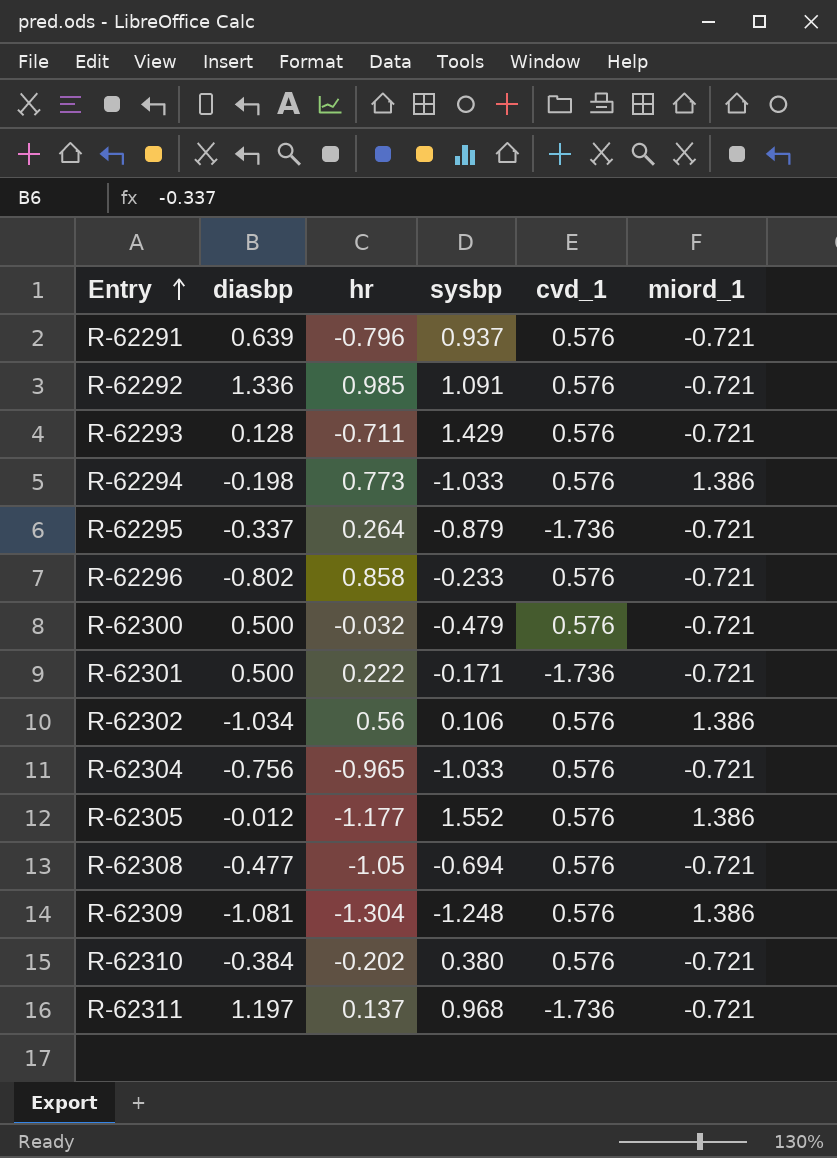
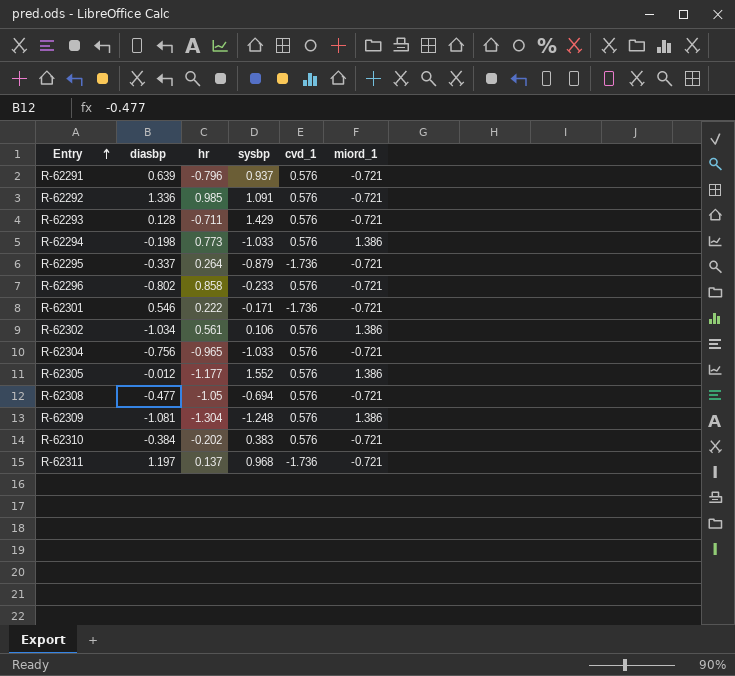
row R-62300: 0.500 | -0.032 | -0.479 | 0.576 | -0.721 -> none
R-62301 | diasbp: 0.500 -> 0.546
R-62302 | hr: 0.56 -> 0.561
R-62310 | sysbp: 0.380 -> 0.383

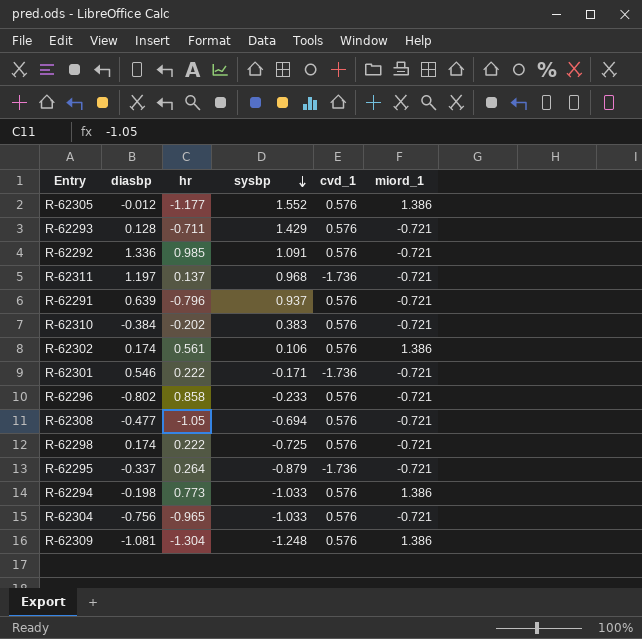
row order: Entry ascending -> sysbp descending
R-62302 | diasbp: -1.034 -> 0.174
row R-62298: none -> 0.174 | 0.222 | -0.725 | 0.576 | -0.721

